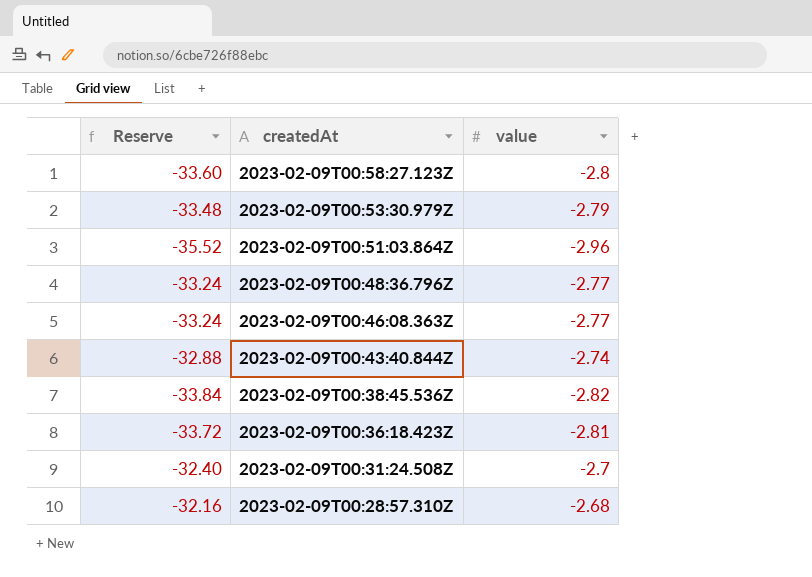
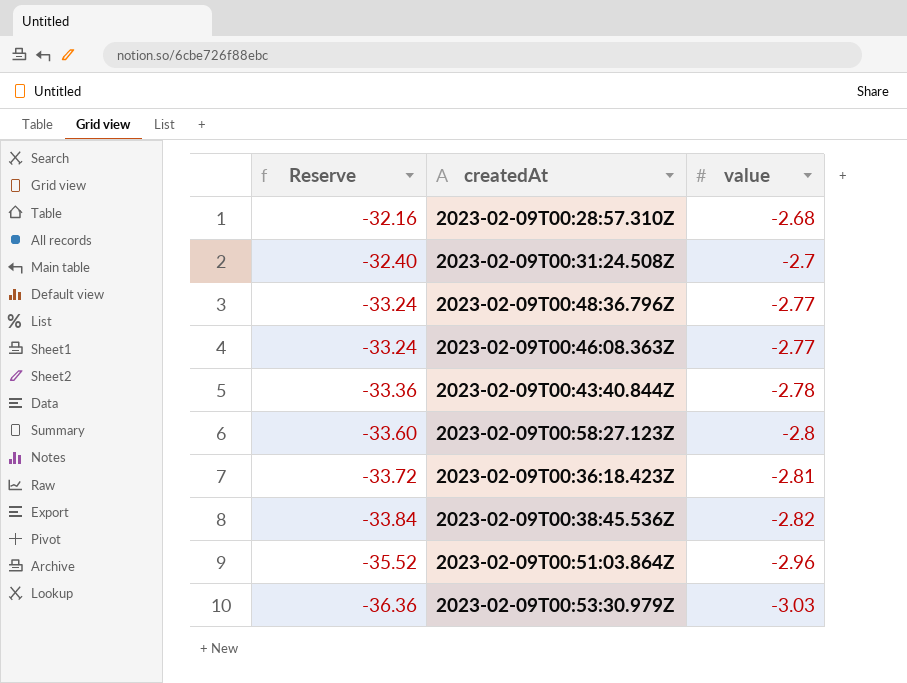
row order: createdAt descending -> Reserve descending
2023-02-09T00:43:40.844Z | Reserve: -32.88 -> -33.36
2023-02-09T00:43:40.844Z | value: -2.74 -> -2.78
2023-02-09T00:53:30.979Z | Reserve: -33.48 -> -36.36
2023-02-09T00:53:30.979Z | value: -2.79 -> -3.03

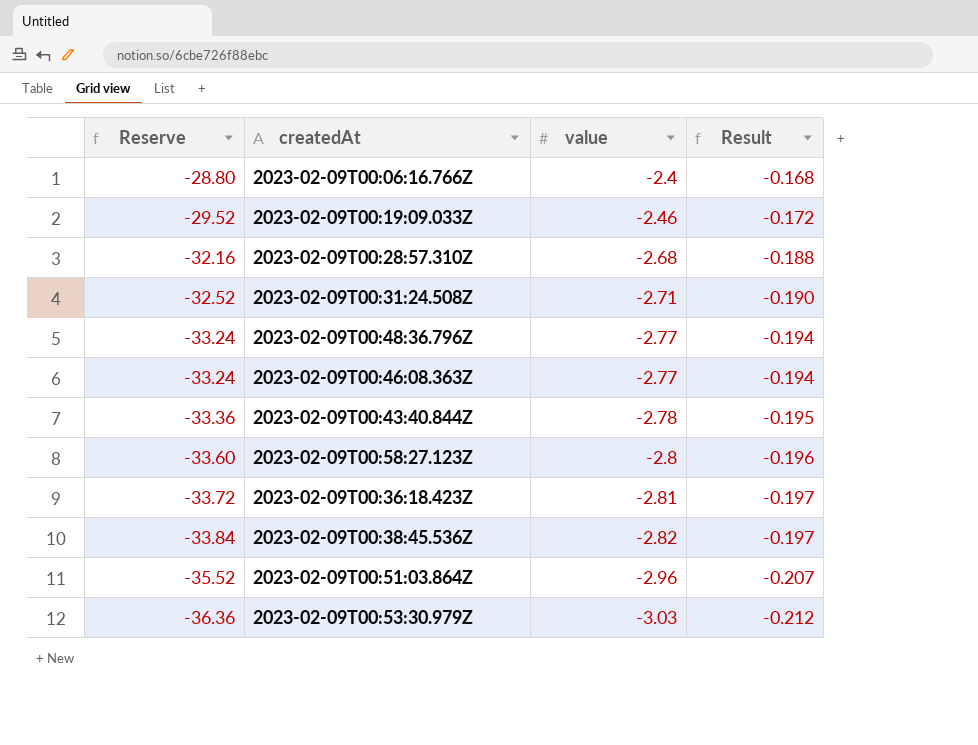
column Result | formula: none -> [value] * 0.07
row 2023-02-09T00:06:16.766Z: none -> -28.80 | -2.4 | -0.168
row 2023-02-09T00:19:09.033Z: none -> -29.52 | -2.46 | -0.172
2023-02-09T00:31:24.508Z | Reserve: -32.40 -> -32.52
2023-02-09T00:31:24.508Z | value: -2.7 -> -2.71

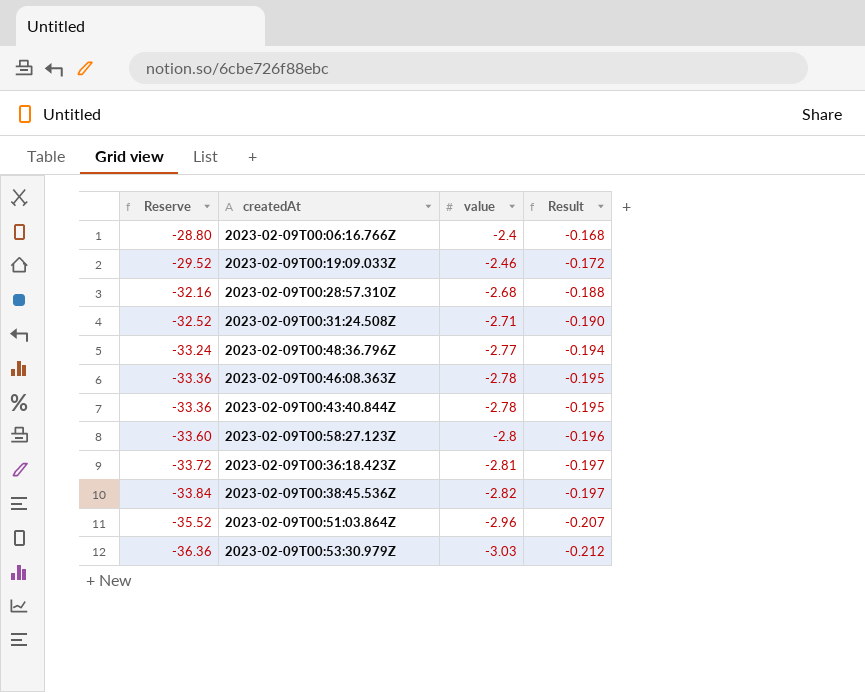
2023-02-09T00:46:08.363Z | Reserve: -33.24 -> -33.36
2023-02-09T00:46:08.363Z | value: -2.77 -> -2.78
2023-02-09T00:46:08.363Z | Result: -0.194 -> -0.195

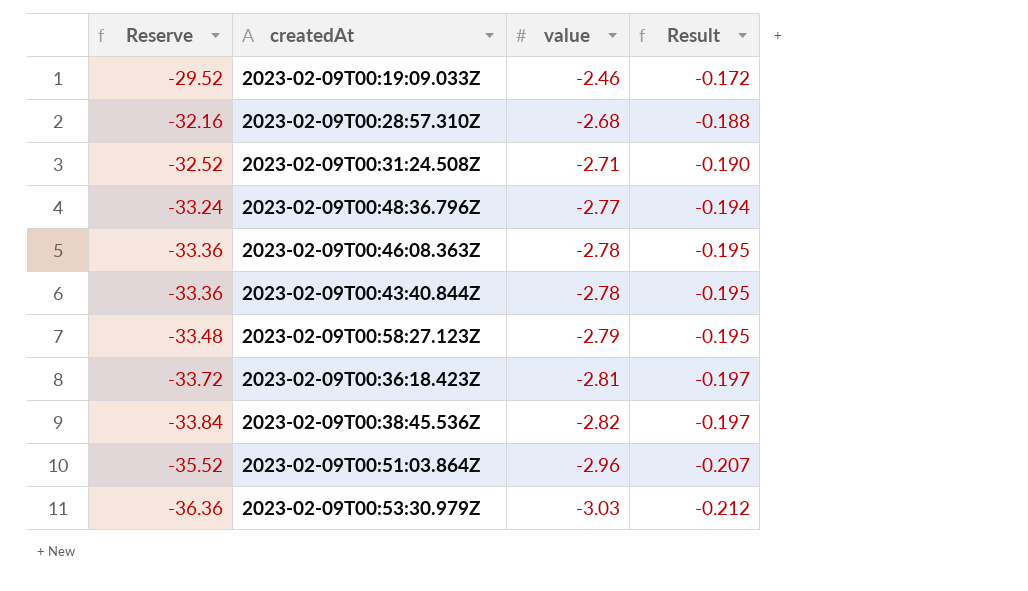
row 2023-02-09T00:06:16.766Z: -28.80 | -2.4 | -0.168 -> none
2023-02-09T00:58:27.123Z | Reserve: -33.60 -> -33.48
2023-02-09T00:58:27.123Z | value: -2.8 -> -2.79
2023-02-09T00:58:27.123Z | Result: -0.196 -> -0.195

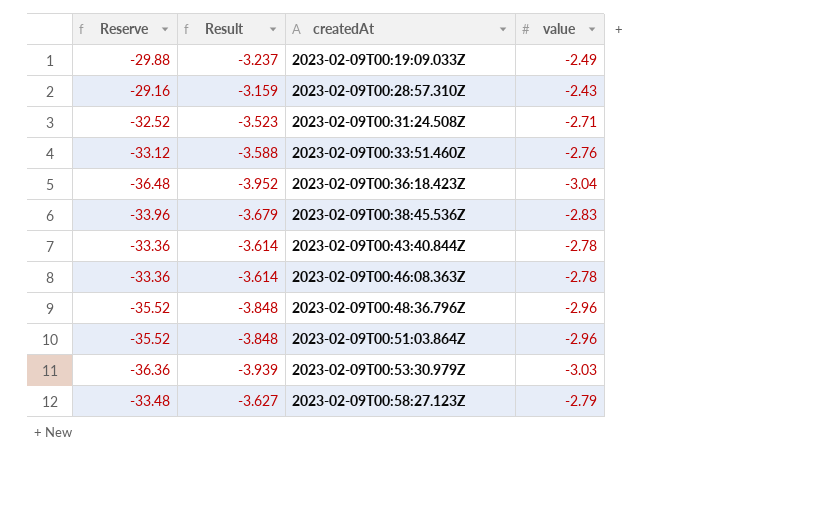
row order: Reserve descending -> createdAt ascending
column Result | formula: [value] * 0.07 -> [value] * 1.3
column Result | position: 4 -> 2
2023-02-09T00:19:09.033Z | Reserve: -29.52 -> -29.88
2023-02-09T00:19:09.033Z | value: -2.46 -> -2.49
2023-02-09T00:28:57.310Z | Reserve: -32.16 -> -29.16
2023-02-09T00:28:57.310Z | value: -2.68 -> -2.43
row 2023-02-09T00:33:51.460Z: none -> -33.12 | -3.588 | -2.76
2023-02-09T00:36:18.423Z | Reserve: -33.72 -> -36.48
2023-02-09T00:36:18.423Z | value: -2.81 -> -3.04
2023-02-09T00:38:45.536Z | Reserve: -33.84 -> -33.96
2023-02-09T00:38:45.536Z | value: -2.82 -> -2.83
2023-02-09T00:48:36.796Z | Reserve: -33.24 -> -35.52
2023-02-09T00:48:36.796Z | value: -2.77 -> -2.96

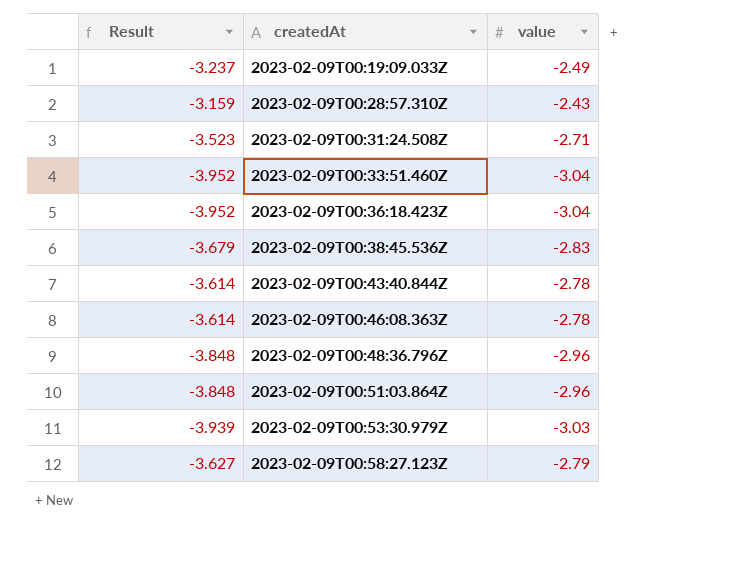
column Reserve | formula: [value] * 12 -> none
2023-02-09T00:33:51.460Z | Result: -3.588 -> -3.952
2023-02-09T00:33:51.460Z | value: -2.76 -> -3.04

